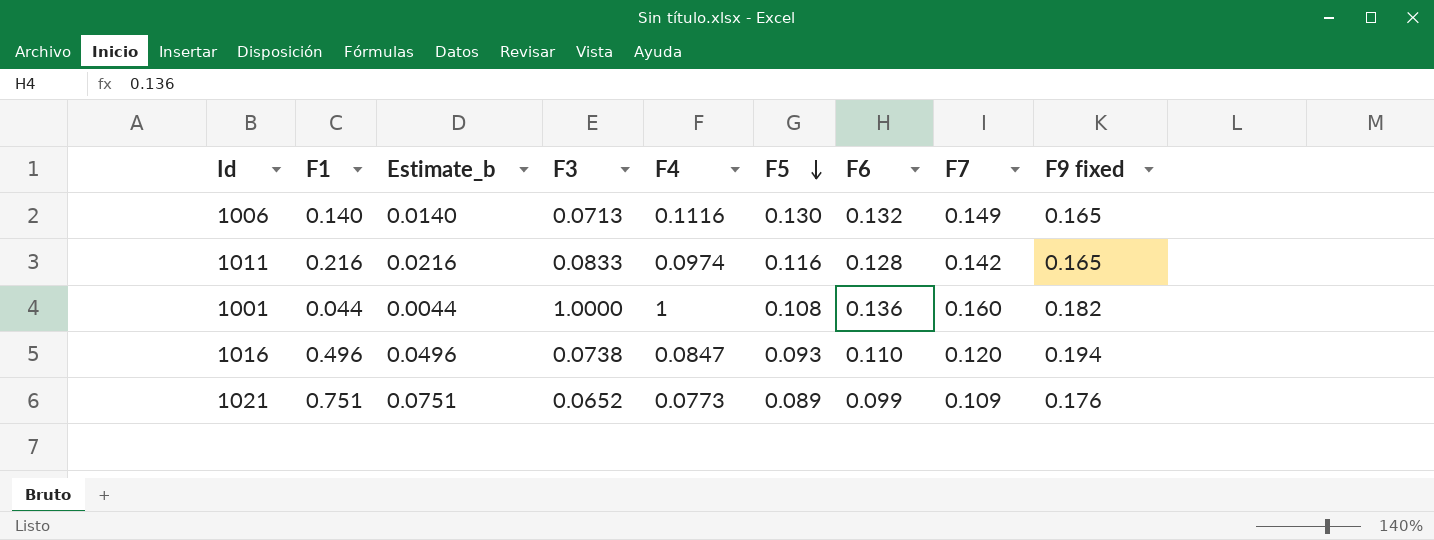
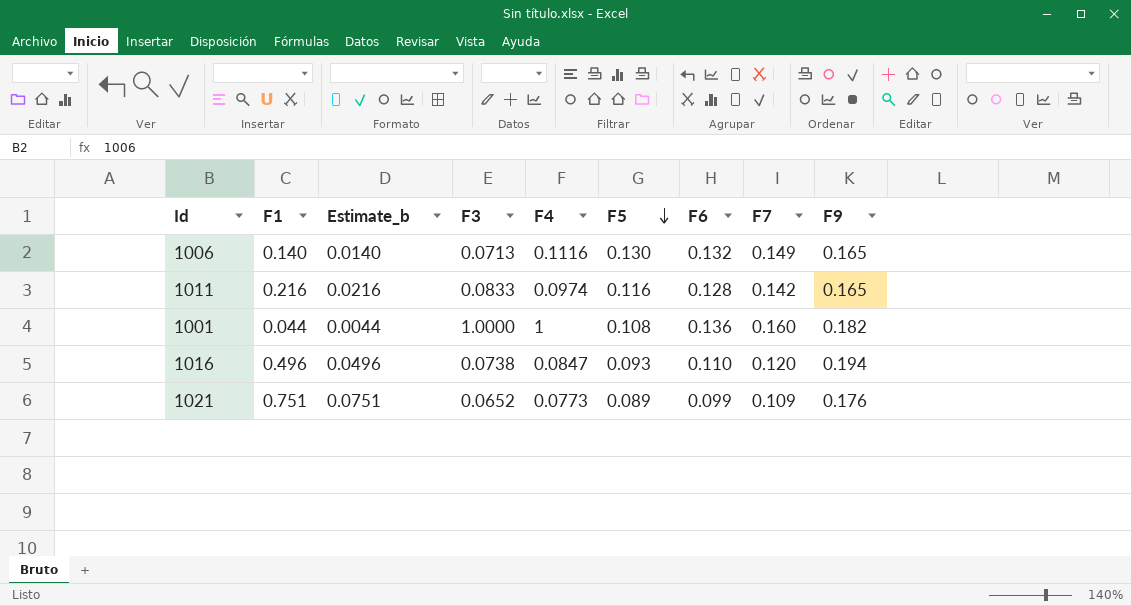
column name: F9 fixed -> F9

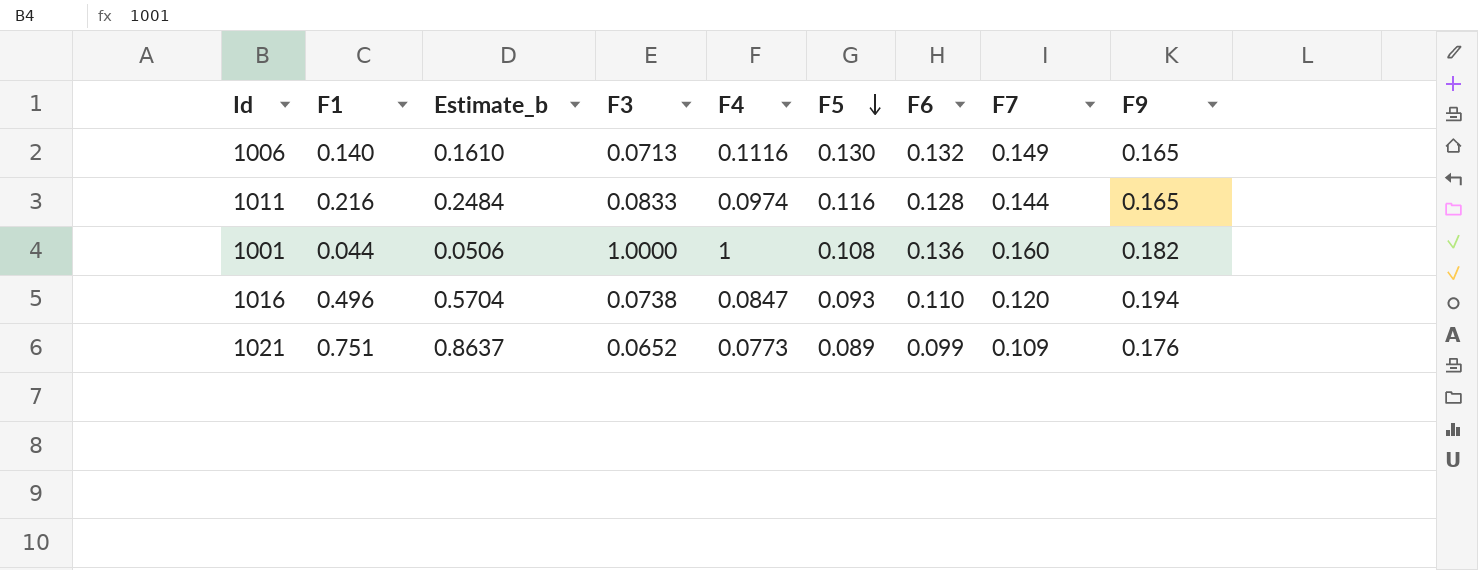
column Estimate_b | formula: [F1] * 0.1 -> [F1] * 1.15
1011 | F7: 0.142 -> 0.144

